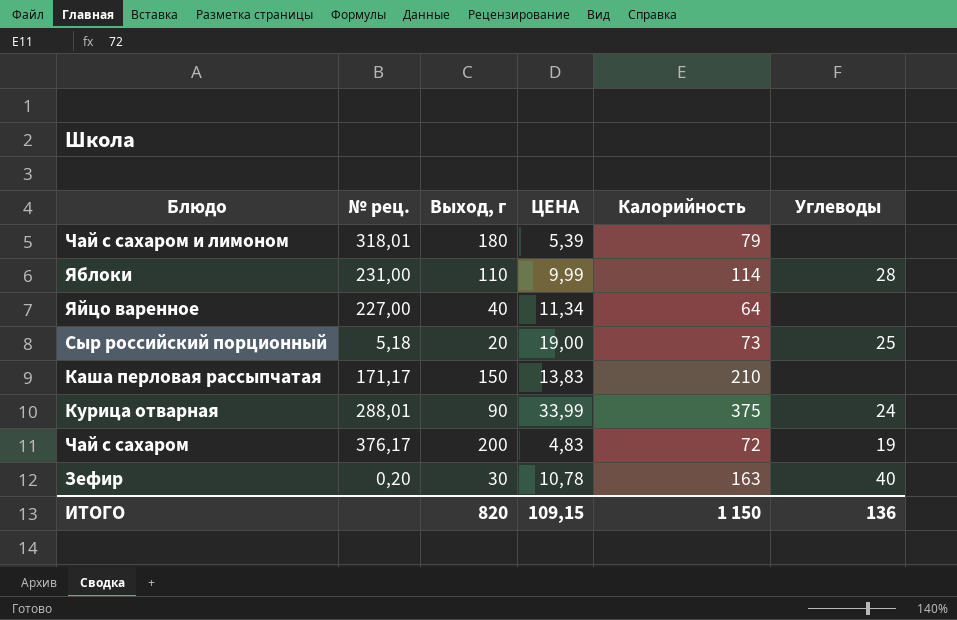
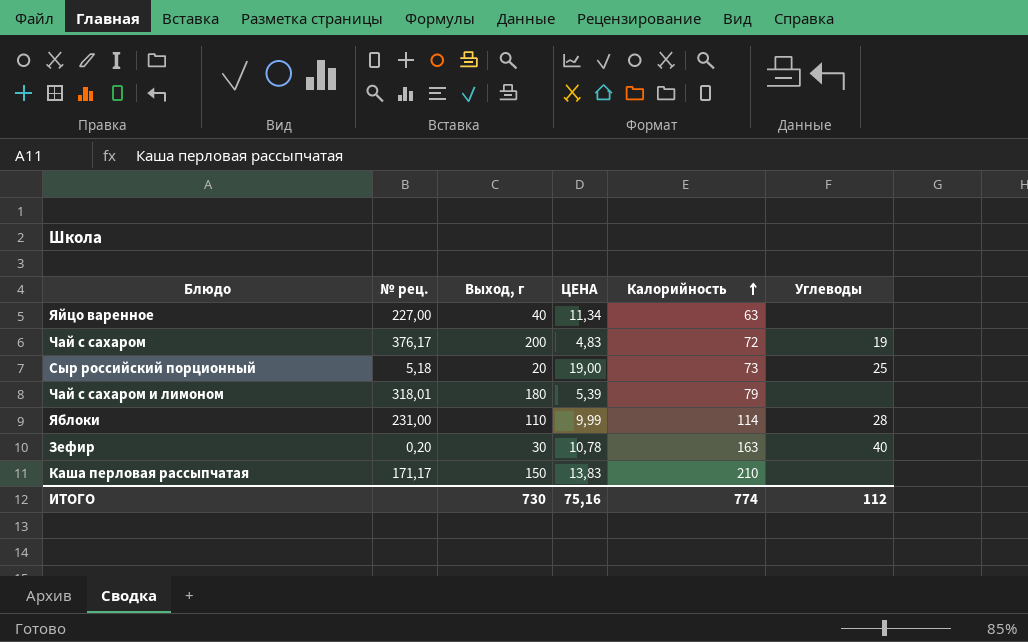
row order: none -> Калорийность ascending
row Курица отварная: 288,01 | 90 | 33,99 | 375 | 24 -> none
Яйцо варенное | Калорийность: 64 -> 63
ИТОГО | Выход, г: 820 -> 730
ИТОГО | ЦЕНА: 109,15 -> 75,16
ИТОГО | Калорийность: 1 150 -> 774
ИТОГО | Углеводы: 136 -> 112

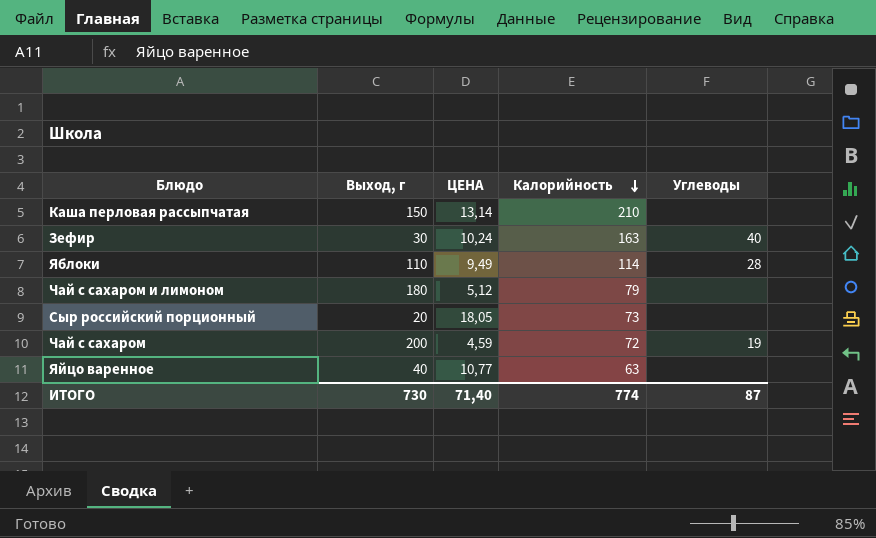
row order: Калорийность ascending -> Калорийность descending
column № рец. | position: 2 -> none
Каша перловая рассыпчатая | ЦЕНА: 13,83 -> 13,14
Зефир | ЦЕНА: 10,78 -> 10,24
Яблоки | ЦЕНА: 9,99 -> 9,49
Чай с сахаром и лимоном | ЦЕНА: 5,39 -> 5,12
Сыр российский порционный | ЦЕНА: 19,00 -> 18,05
Сыр российский порционный | Углеводы: 25 -> none
Чай с сахаром | ЦЕНА: 4,83 -> 4,59
Яйцо варенное | ЦЕНА: 11,34 -> 10,77
ИТОГО | ЦЕНА: 75,16 -> 71,40
ИТОГО | Углеводы: 112 -> 87

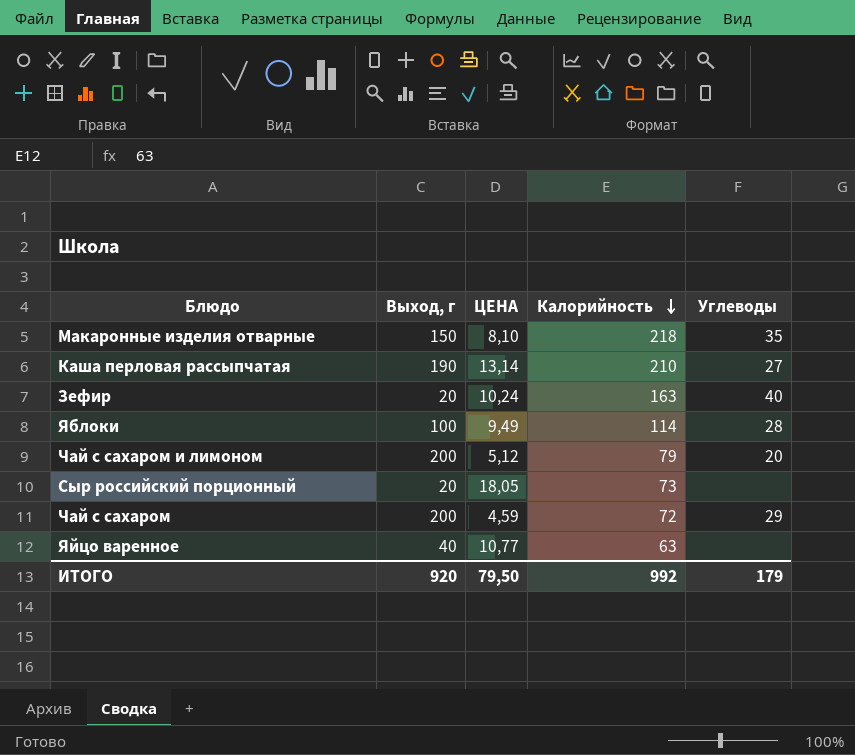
row Макаронные изделия отварные: none -> 150 | 8,10 | 218 | 35
Каша перловая рассыпчатая | Выход, г: 150 -> 190
Каша перловая рассыпчатая | Углеводы: none -> 27
Зефир | Выход, г: 30 -> 20
Яблоки | Выход, г: 110 -> 100
Чай с сахаром и лимоном | Выход, г: 180 -> 200
Чай с сахаром и лимоном | Углеводы: none -> 20
Чай с сахаром | Углеводы: 19 -> 29
ИТОГО | Выход, г: 730 -> 920
ИТОГО | ЦЕНА: 71,40 -> 79,50
ИТОГО | Калорийность: 774 -> 992
ИТОГО | Углеводы: 87 -> 179

